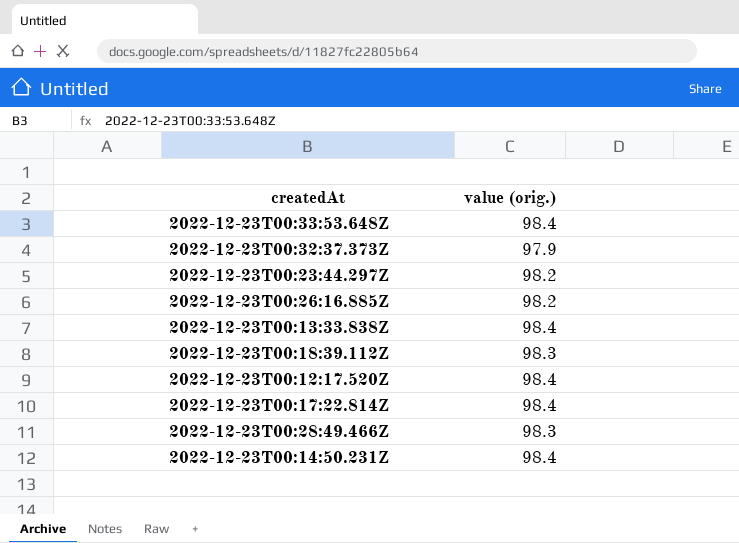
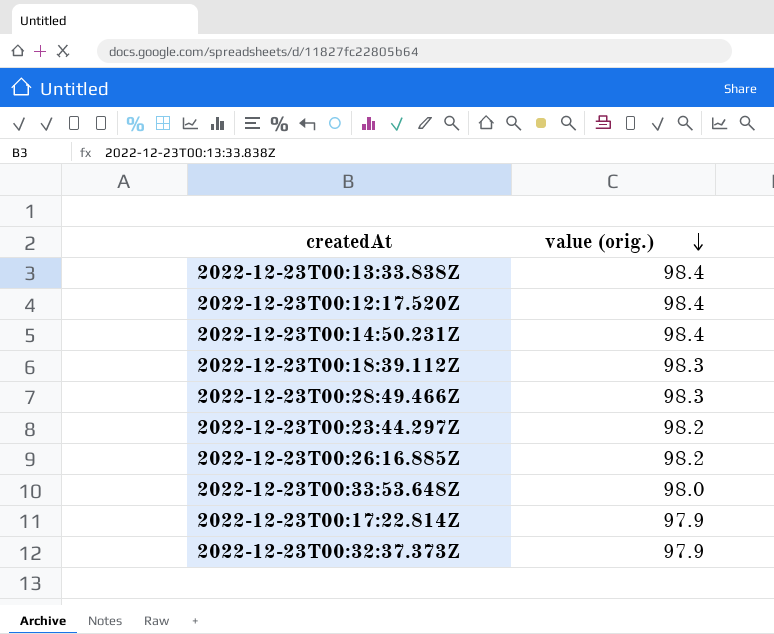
row order: none -> value (orig.) descending
2022-12-23T00:33:53.648Z | value (orig.): 98.4 -> 98.0
2022-12-23T00:17:22.814Z | value (orig.): 98.4 -> 97.9

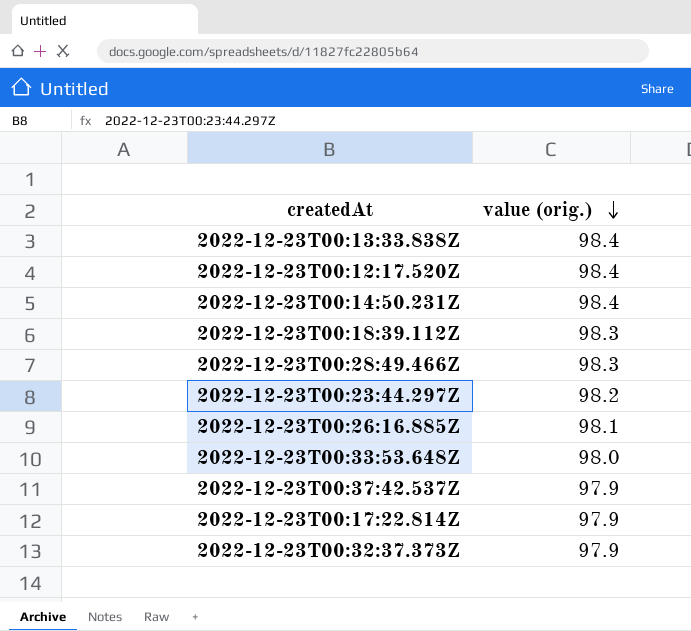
2022-12-23T00:26:16.885Z | value (orig.): 98.2 -> 98.1
row 2022-12-23T00:37:42.537Z: none -> 97.9

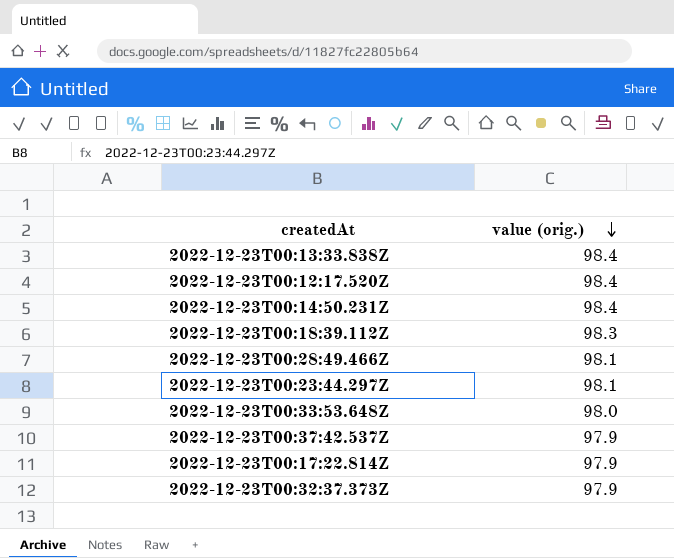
row 2022-12-23T00:26:16.885Z: 98.1 -> none
2022-12-23T00:28:49.466Z | value (orig.): 98.3 -> 98.1
2022-12-23T00:23:44.297Z | value (orig.): 98.2 -> 98.1

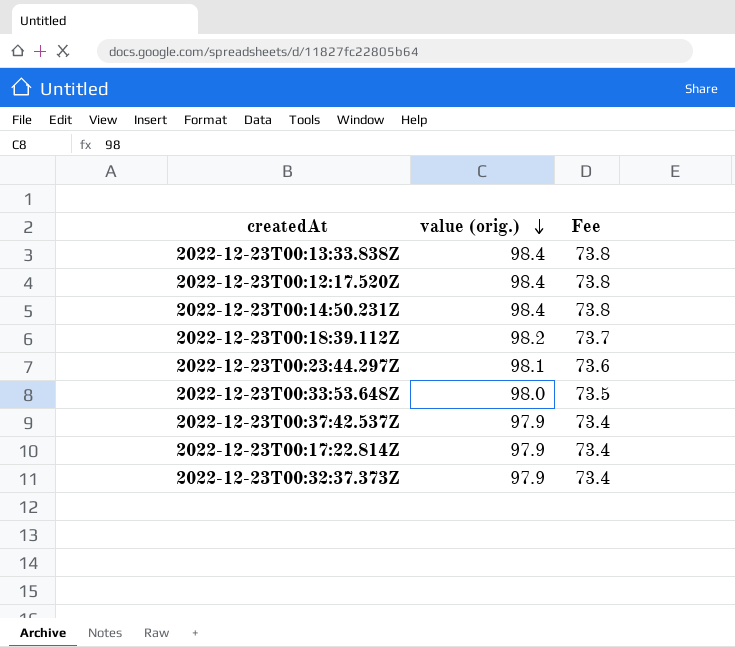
column Fee | formula: none -> [value (orig.)] * 0.75
row 2022-12-23T00:28:49.466Z: 98.1 -> none
2022-12-23T00:18:39.112Z | value (orig.): 98.3 -> 98.2

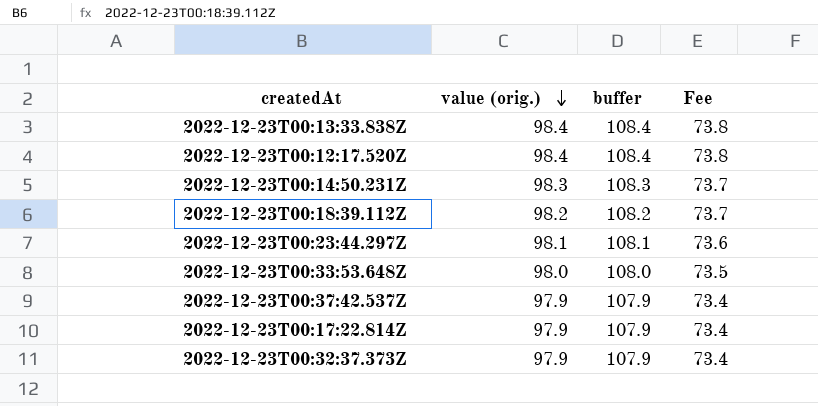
column buffer | formula: none -> [value (orig.)] + 10
2022-12-23T00:14:50.231Z | value (orig.): 98.4 -> 98.3
2022-12-23T00:14:50.231Z | Fee: 73.8 -> 73.7

